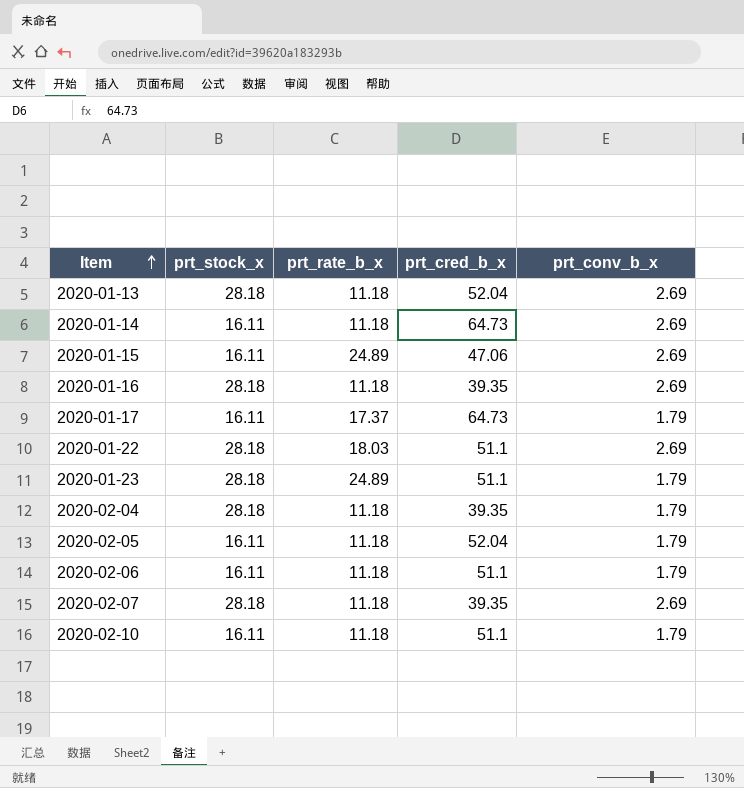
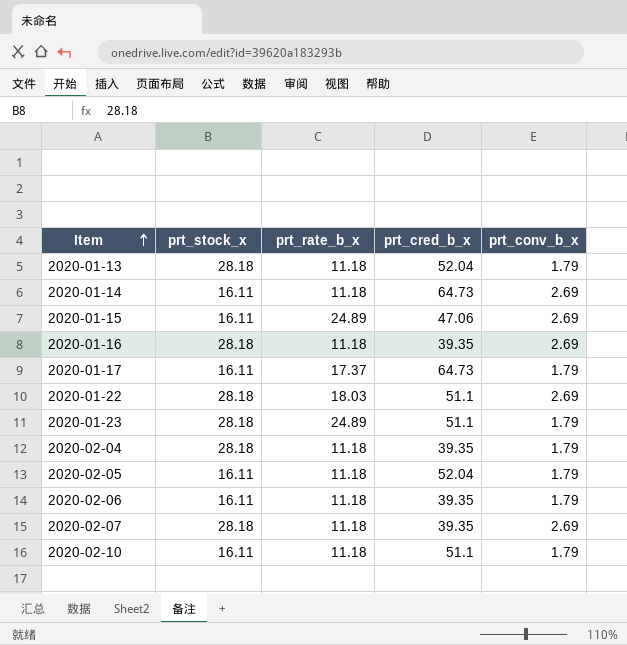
2020-01-13 | prt_conv_b_x: 2.69 -> 1.79
2020-02-06 | prt_cred_b_x: 51.1 -> 39.35

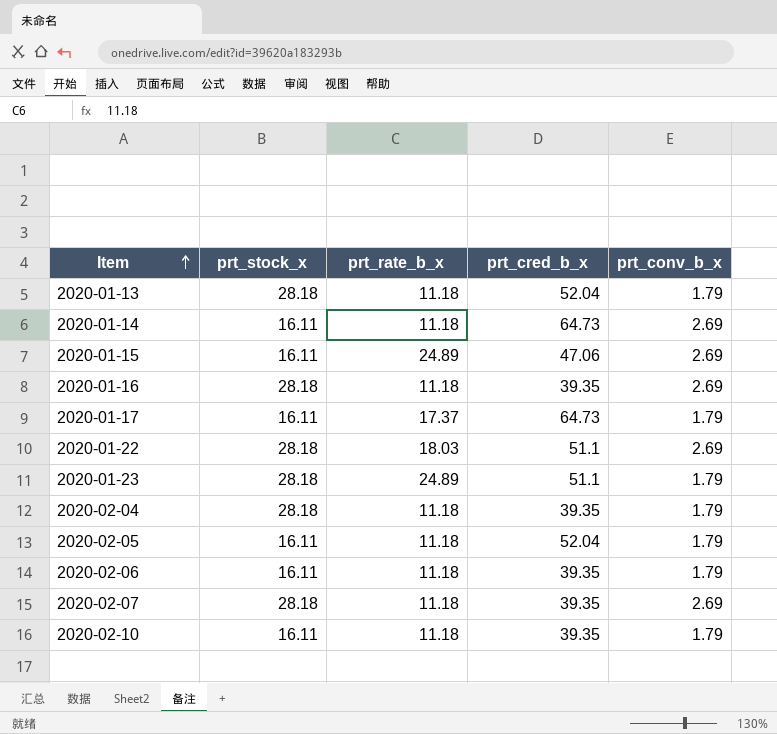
2020-02-10 | prt_cred_b_x: 51.1 -> 39.35

